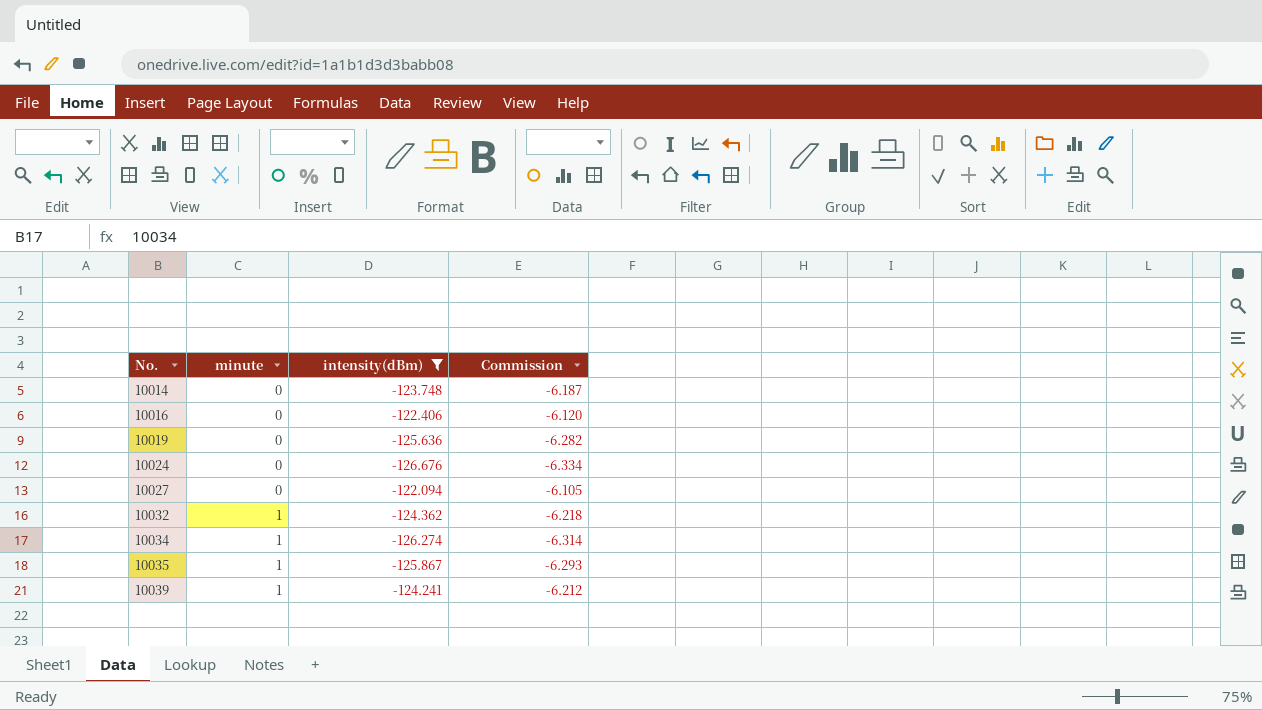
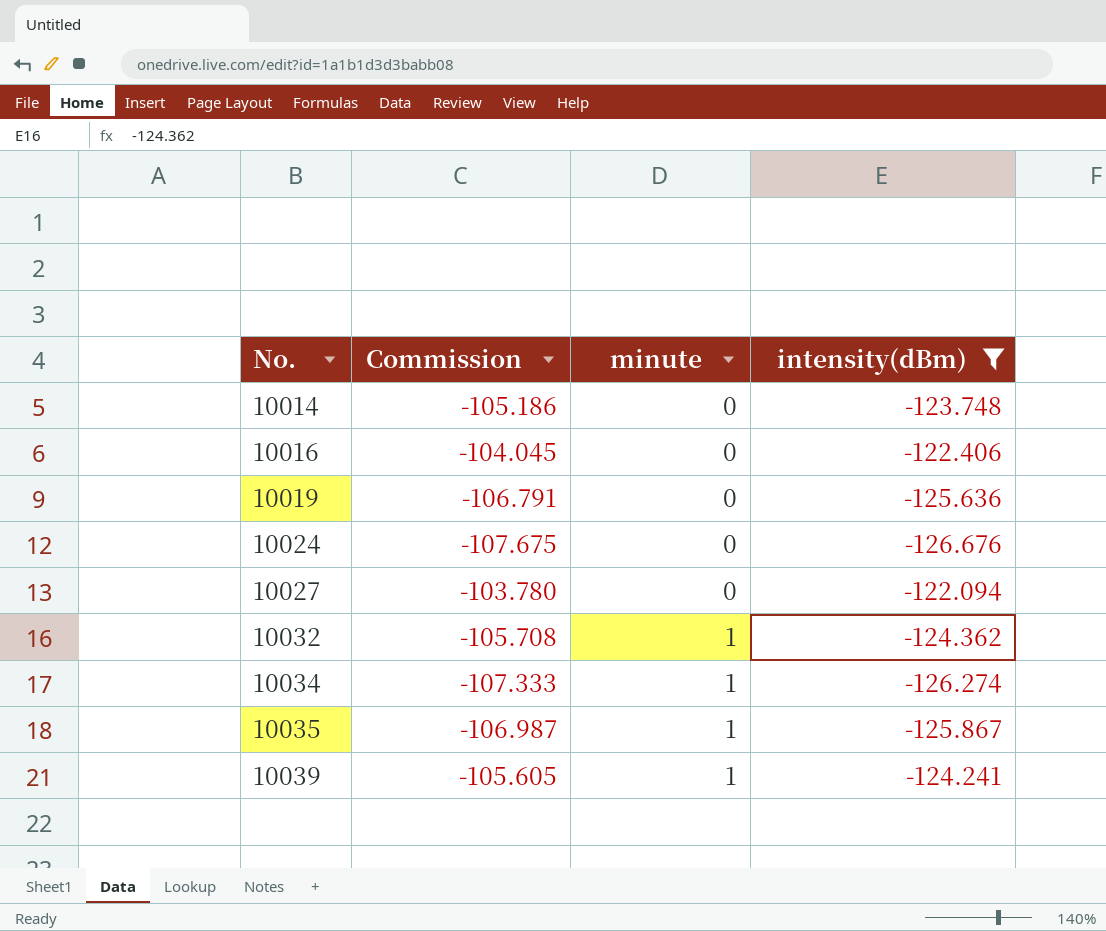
column Commission | formula: [intensity(dBm)] * 0.05 -> [intensity(dBm)] * 0.85
column Commission | position: 4 -> 2

